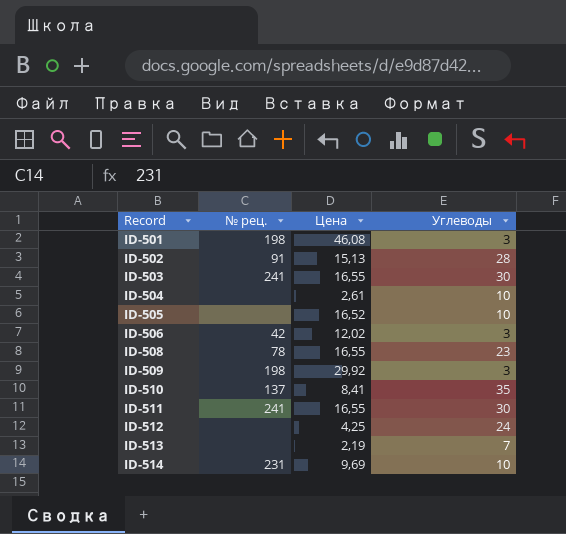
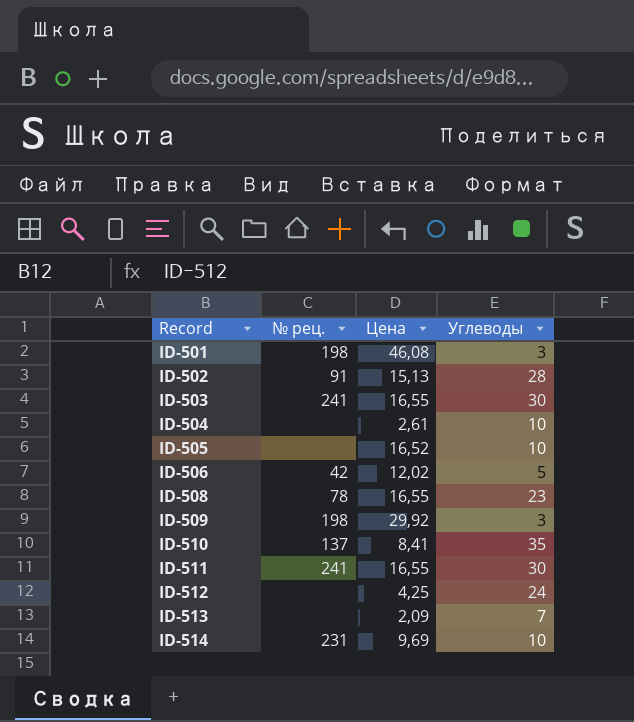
ID-506 | Углеводы: 3 -> 5
ID-513 | Цена: 2,19 -> 2,09

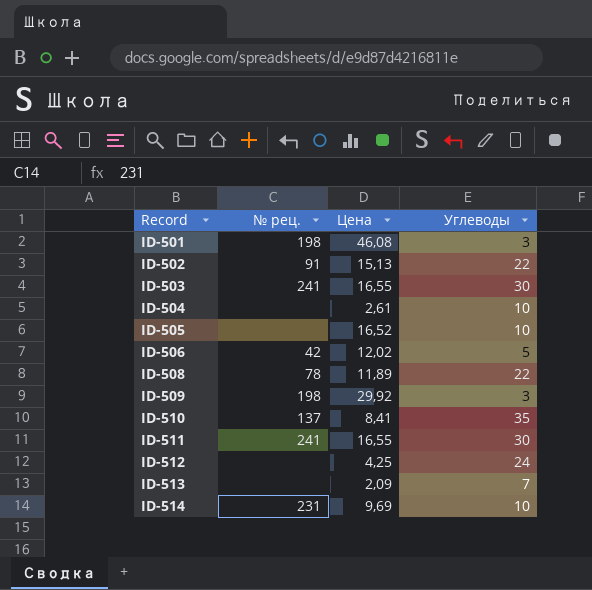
ID-502 | Углеводы: 28 -> 22
ID-508 | Цена: 16,55 -> 11,89
ID-508 | Углеводы: 23 -> 22

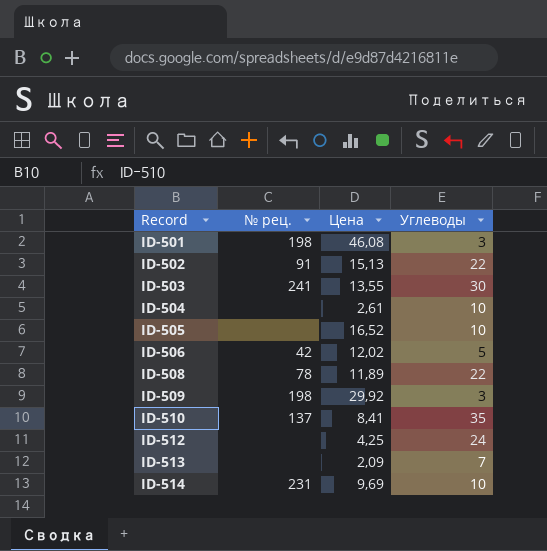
row ID-511: 241 | 16,55 | 30 -> none
ID-503 | Цена: 16,55 -> 13,55

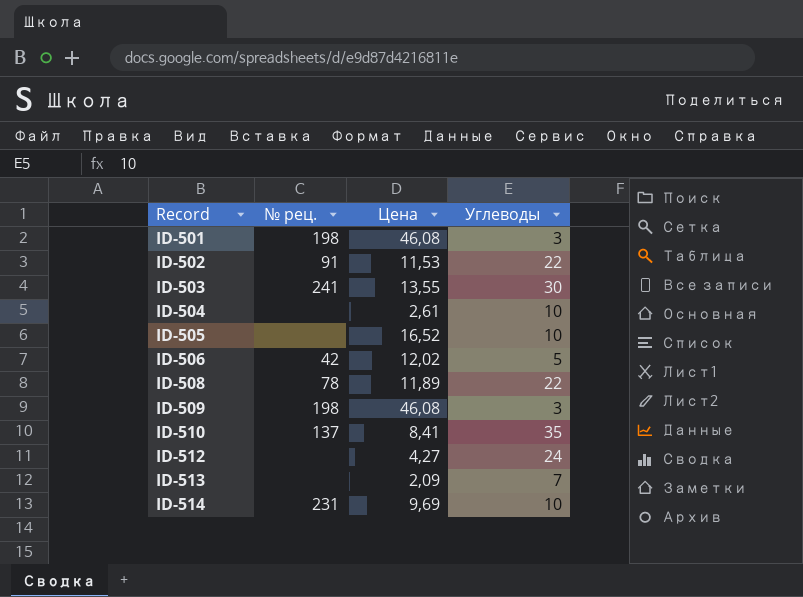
ID-502 | Цена: 15,13 -> 11,53
ID-509 | Цена: 29,92 -> 46,08
ID-512 | Цена: 4,25 -> 4,27

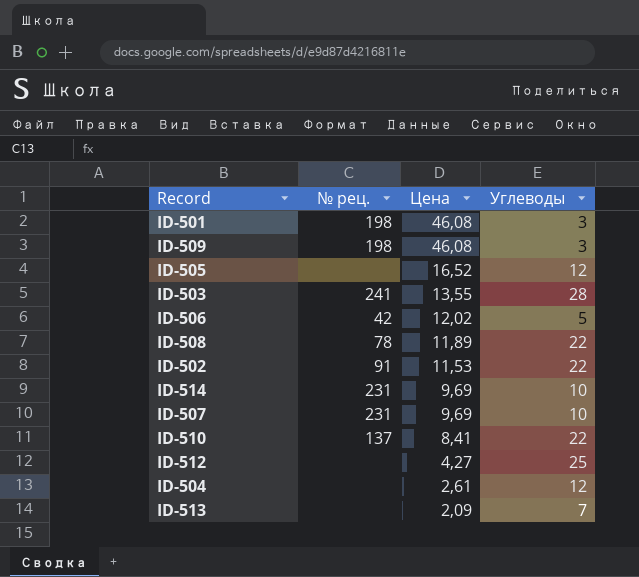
row order: Record ascending -> Цена descending
ID-505 | Углеводы: 10 -> 12
ID-503 | Углеводы: 30 -> 28
row ID-507: none -> 231 | 9,69 | 10
ID-510 | Углеводы: 35 -> 22
ID-512 | Углеводы: 24 -> 25
ID-504 | Углеводы: 10 -> 12

